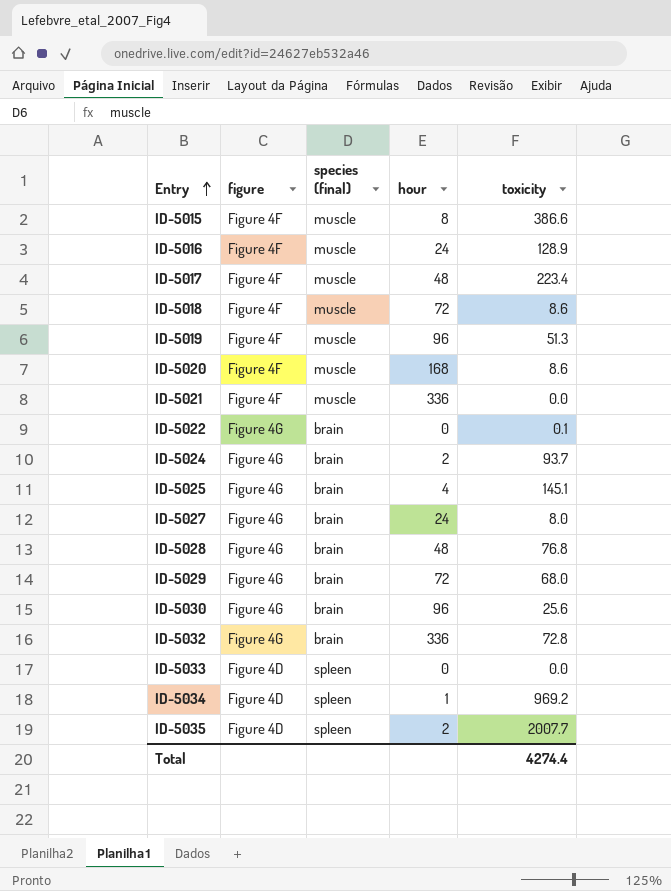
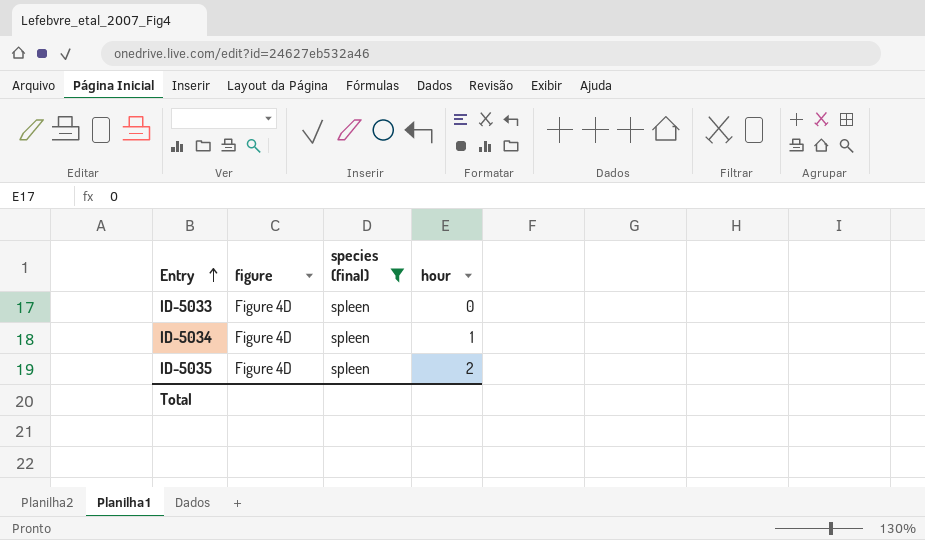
filter: none -> species (final) = spleen
column toxicity | position: 5 -> none

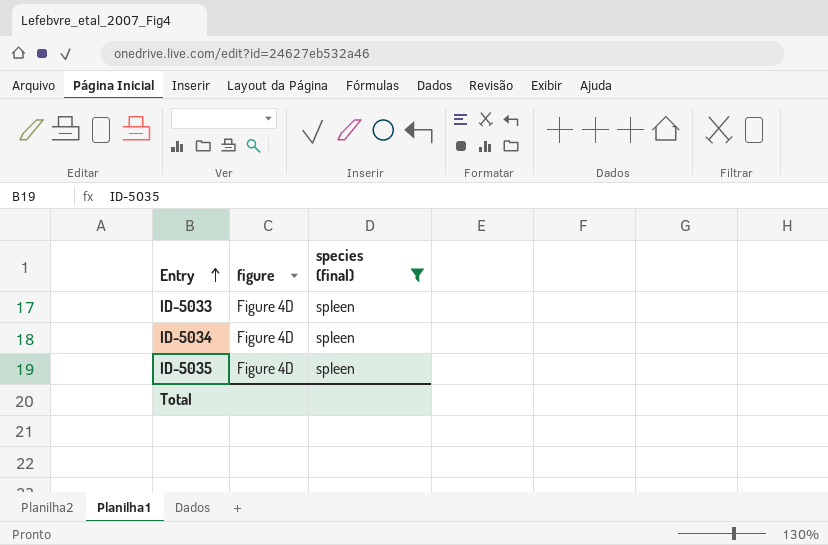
column hour | position: 4 -> none

